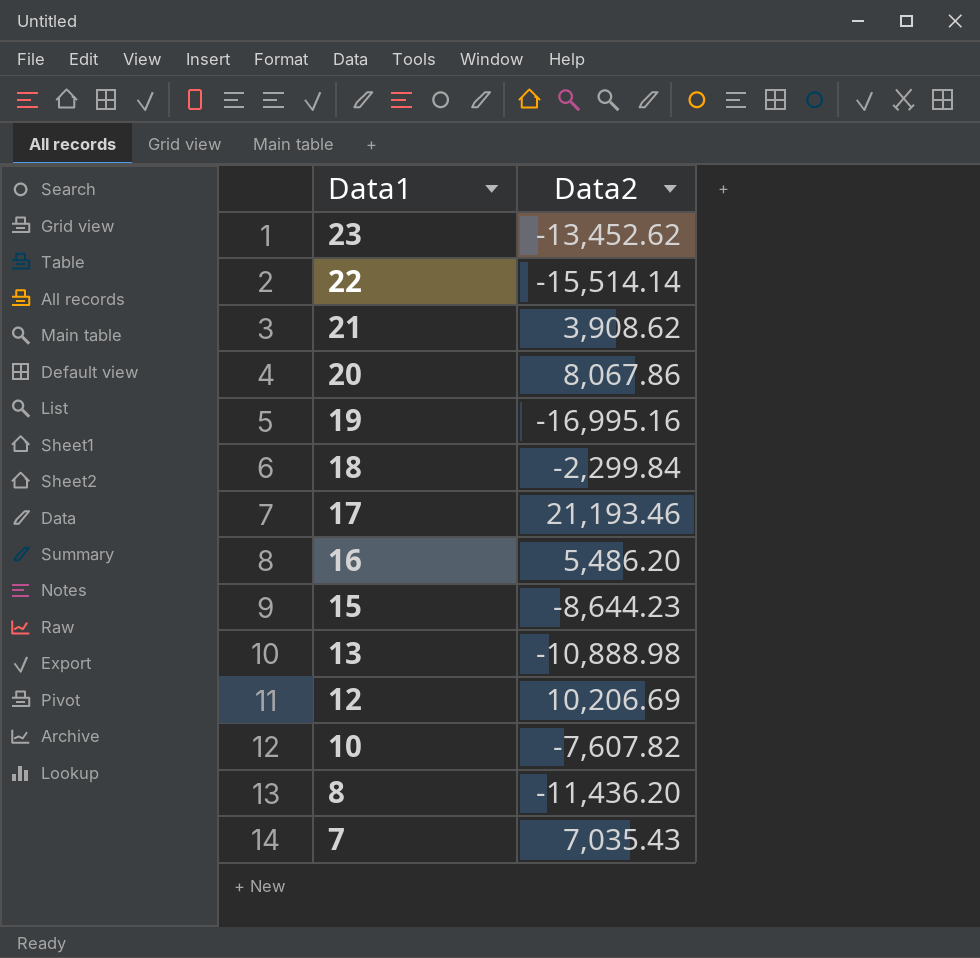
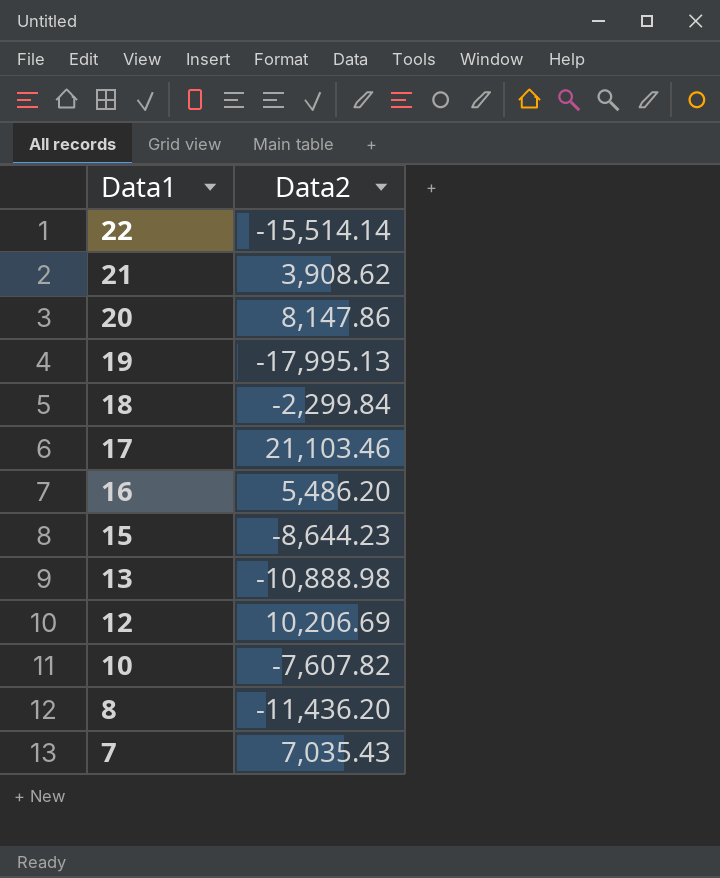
row 23: -13,452.62 -> none
20 | Data2: 8,067.86 -> 8,147.86
19 | Data2: -16,995.16 -> -17,995.13
17 | Data2: 21,193.46 -> 21,103.46

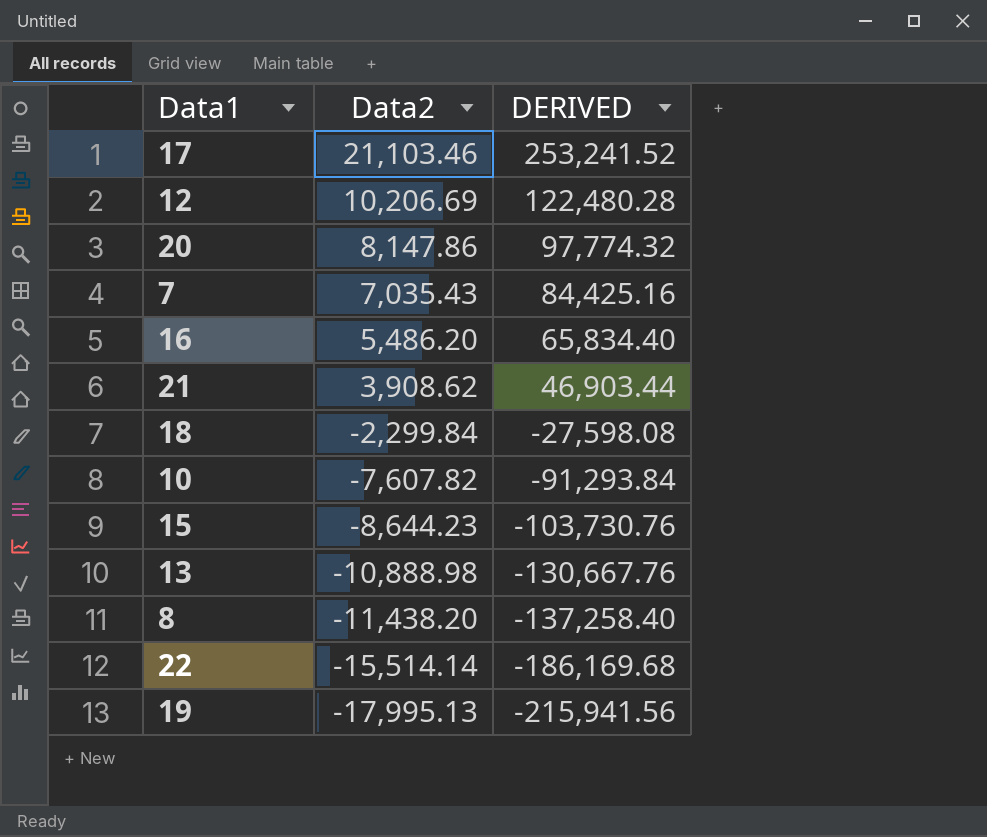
row order: Data1 descending -> Data2 descending
column DERIVED | formula: none -> [Data2] * 12
8 | Data2: -11,436.20 -> -11,438.20

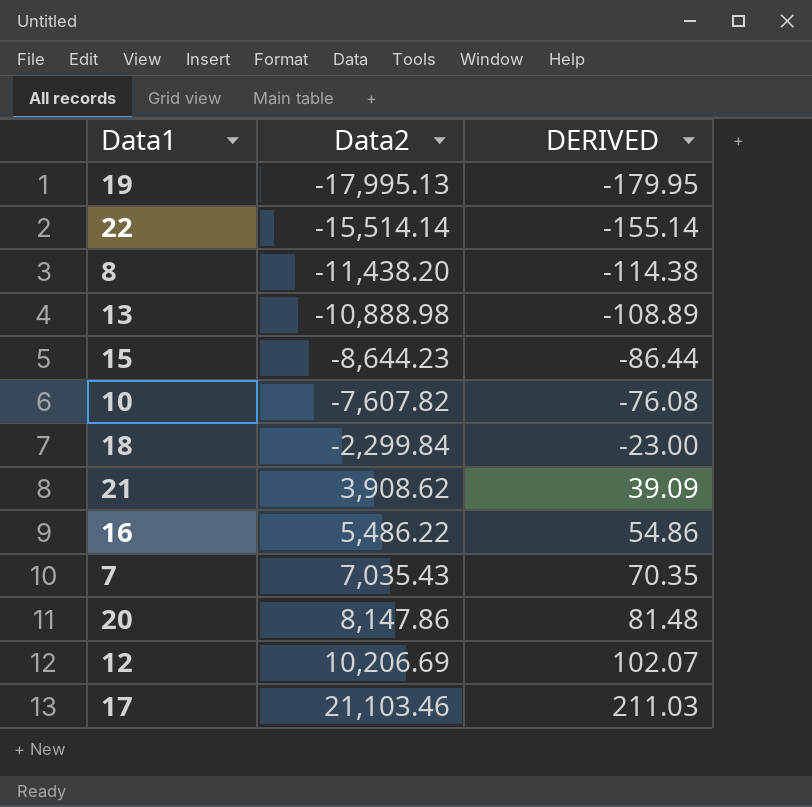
row order: Data2 descending -> Data2 ascending
column DERIVED | formula: [Data2] * 12 -> [Data2] * 0.01
16 | Data2: 5,486.20 -> 5,486.22

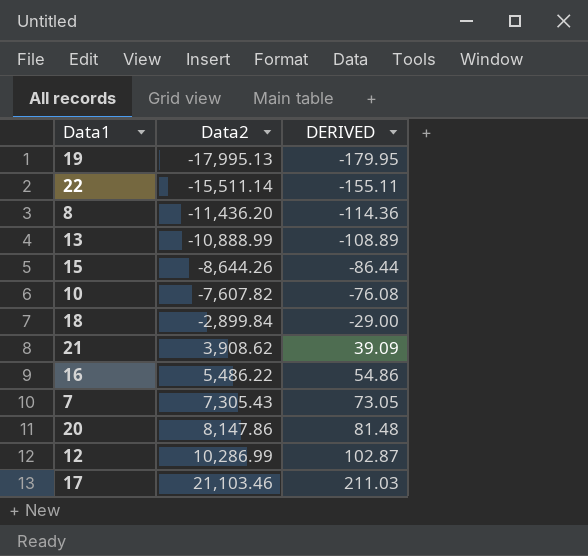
22 | Data2: -15,514.14 -> -15,511.14
22 | DERIVED: -155.14 -> -155.11
8 | Data2: -11,438.20 -> -11,436.20
8 | DERIVED: -114.38 -> -114.36
13 | Data2: -10,888.98 -> -10,888.99
15 | Data2: -8,644.23 -> -8,644.26
18 | Data2: -2,299.84 -> -2,899.84
18 | DERIVED: -23.00 -> -29.00
7 | Data2: 7,035.43 -> 7,305.43
7 | DERIVED: 70.35 -> 73.05
12 | Data2: 10,206.69 -> 10,286.99
12 | DERIVED: 102.07 -> 102.87

